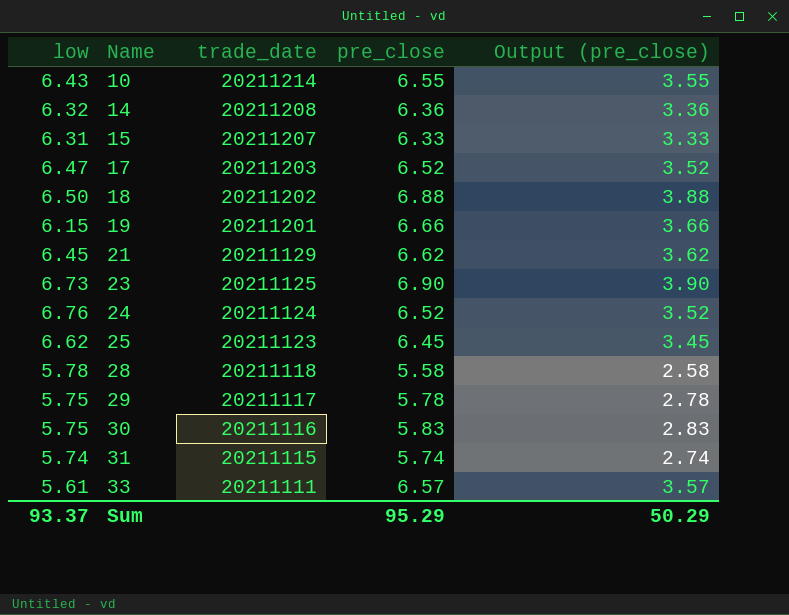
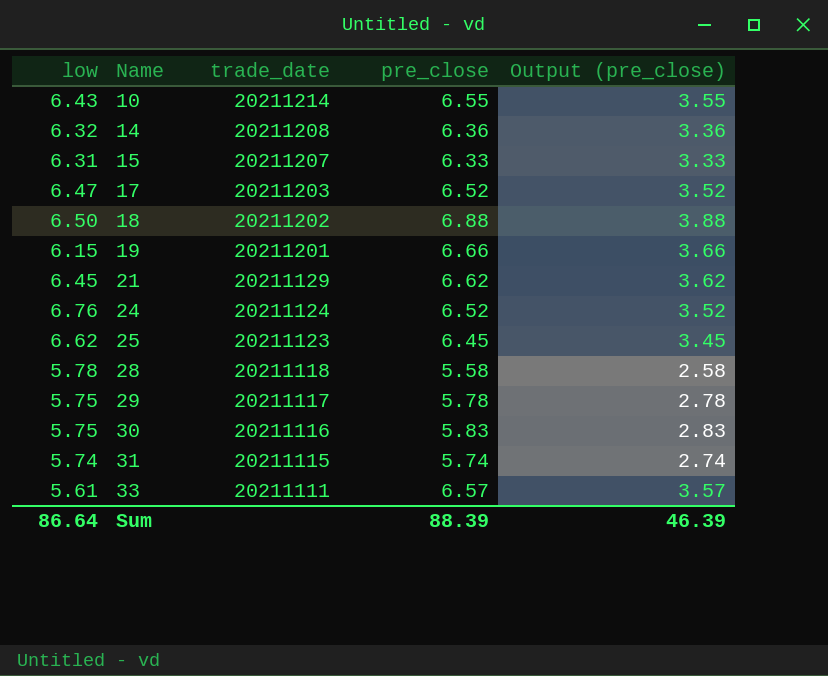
row 23: 6.73 | 20211125 | 6.90 | 3.90 -> none
Sum | low: 93.37 -> 86.64
Sum | pre_close: 95.29 -> 88.39
Sum | Output (pre_close): 50.29 -> 46.39

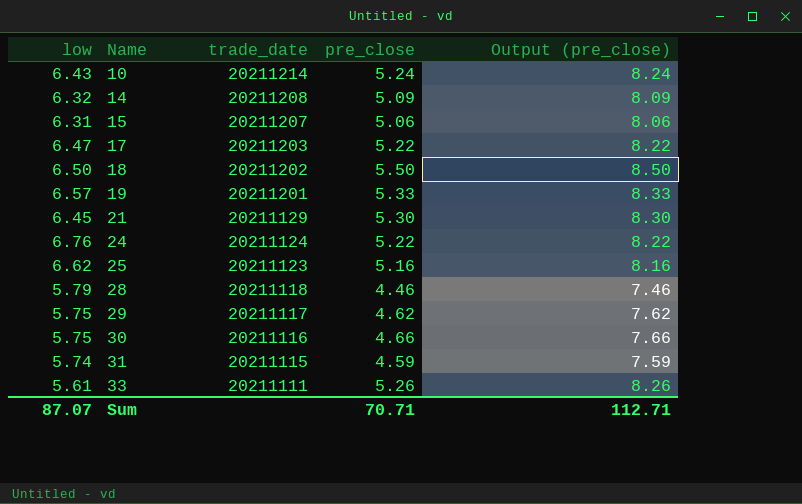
column Output (pre_close) | formula: [pre_close] - 3 -> [pre_close] + 3
10 | pre_close: 6.55 -> 5.24
14 | pre_close: 6.36 -> 5.09
15 | pre_close: 6.33 -> 5.06
17 | pre_close: 6.52 -> 5.22
18 | pre_close: 6.88 -> 5.50
19 | low: 6.15 -> 6.57
19 | pre_close: 6.66 -> 5.33
21 | pre_close: 6.62 -> 5.30
24 | pre_close: 6.52 -> 5.22
25 | pre_close: 6.45 -> 5.16
28 | low: 5.78 -> 5.79
28 | pre_close: 5.58 -> 4.46
29 | pre_close: 5.78 -> 4.62
30 | pre_close: 5.83 -> 4.66
31 | pre_close: 5.74 -> 4.59
33 | pre_close: 6.57 -> 5.26
Sum | low: 86.64 -> 87.07
Sum | pre_close: 88.39 -> 70.71
Sum | Output (pre_close): 46.39 -> 112.71

